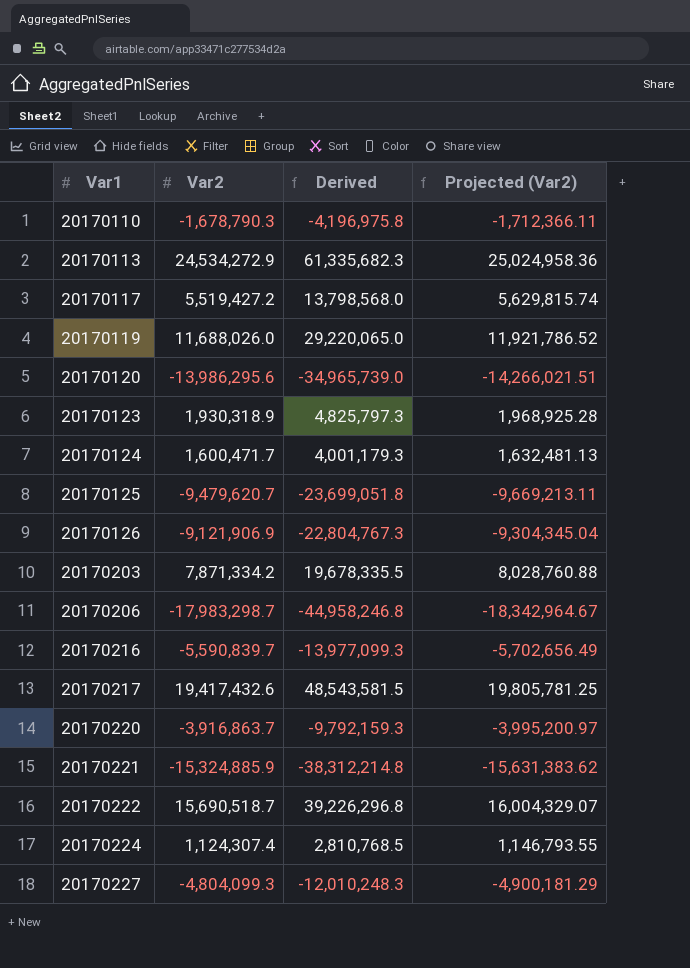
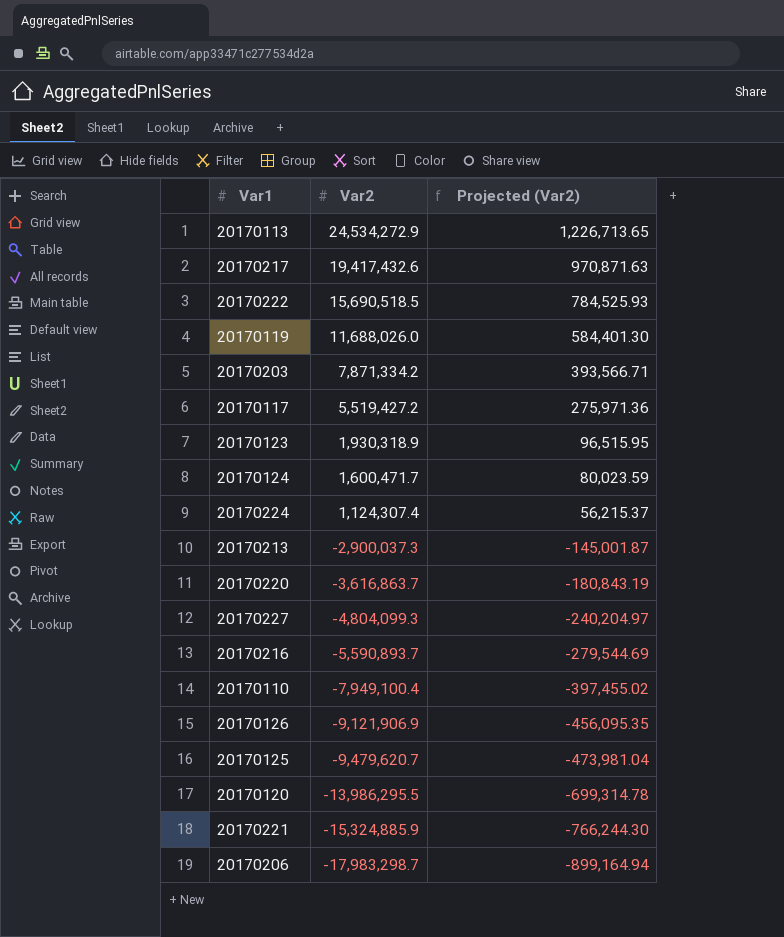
row order: Var1 ascending -> Var2 descending
column Derived | formula: [Var2] * 2.5 -> none
column Projected (Var2) | formula: [Var2] * 1.02 -> [Var2] * 0.05
20170222 | Var2: 15,690,518.7 -> 15,690,518.5
row 20170213: none -> -2,900,037.3 | -145,001.87
20170220 | Var2: -3,916,863.7 -> -3,616,863.7
20170216 | Var2: -5,590,839.7 -> -5,590,893.7
20170110 | Var2: -1,678,790.3 -> -7,949,100.4
20170120 | Var2: -13,986,295.6 -> -13,986,295.5

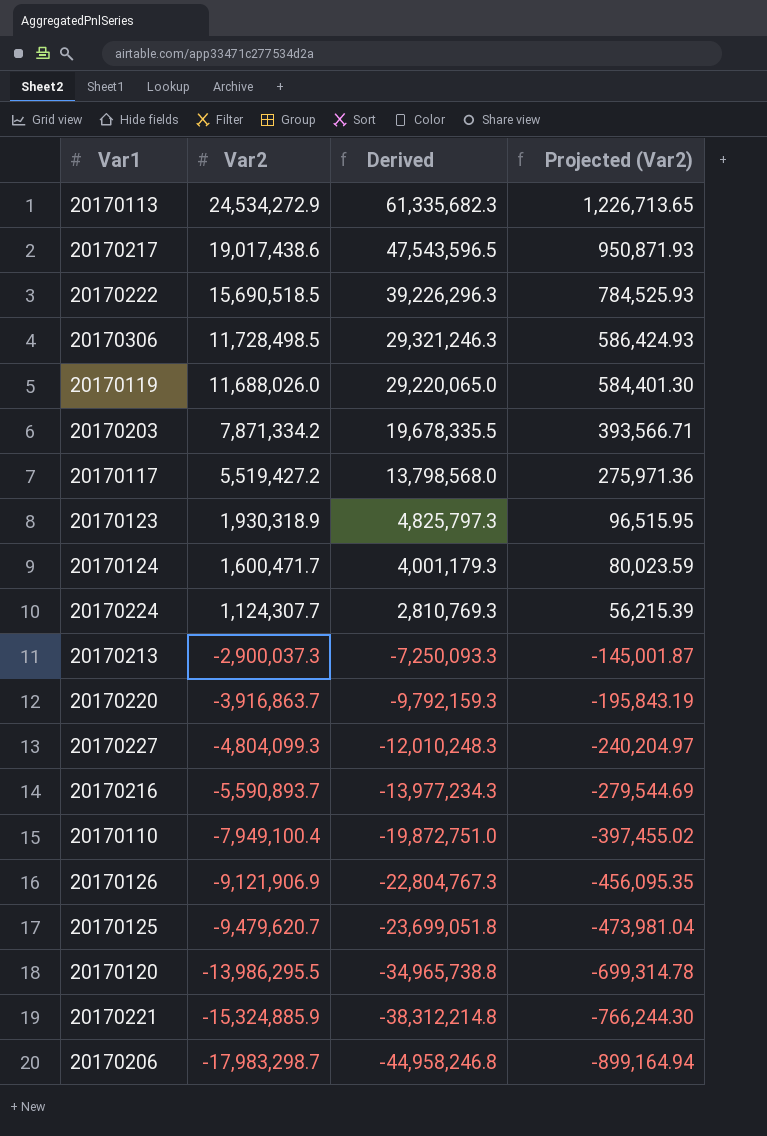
column Derived | formula: none -> [Var2] * 2.5
20170217 | Var2: 19,417,432.6 -> 19,017,438.6
20170217 | Projected (Var2): 970,871.63 -> 950,871.93
row 20170306: none -> 11,728,498.5 | 29,321,246.3 | 586,424.93
20170224 | Var2: 1,124,307.4 -> 1,124,307.7
20170224 | Projected (Var2): 56,215.37 -> 56,215.39
20170220 | Var2: -3,616,863.7 -> -3,916,863.7
20170220 | Projected (Var2): -180,843.19 -> -195,843.19

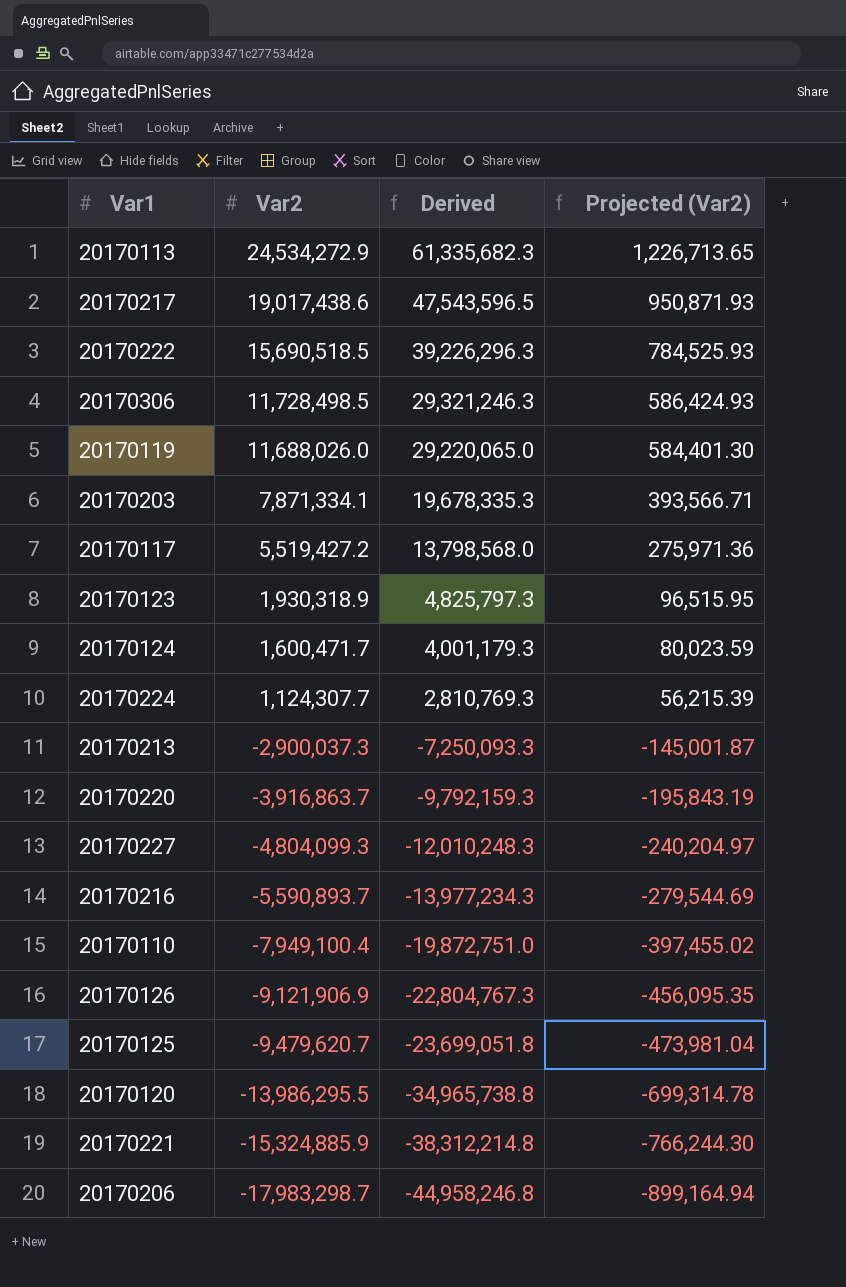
20170203 | Var2: 7,871,334.2 -> 7,871,334.1
20170203 | Derived: 19,678,335.5 -> 19,678,335.3

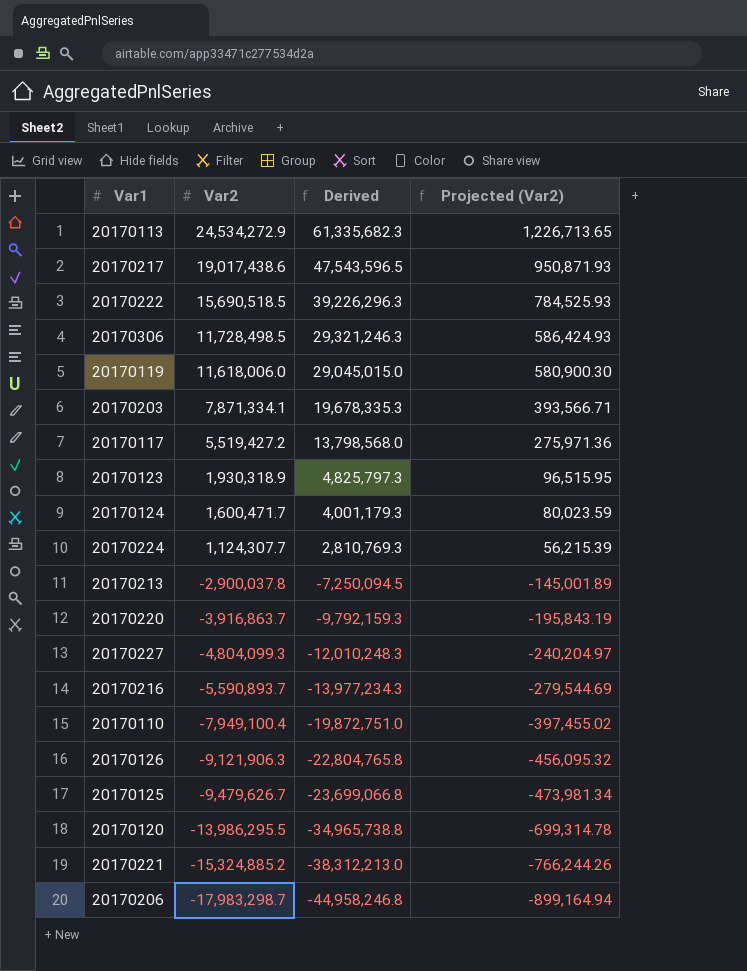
20170119 | Var2: 11,688,026.0 -> 11,618,006.0
20170119 | Derived: 29,220,065.0 -> 29,045,015.0
20170119 | Projected (Var2): 584,401.30 -> 580,900.30
20170213 | Var2: -2,900,037.3 -> -2,900,037.8
20170213 | Derived: -7,250,093.3 -> -7,250,094.5
20170213 | Projected (Var2): -145,001.87 -> -145,001.89
20170126 | Var2: -9,121,906.9 -> -9,121,906.3
20170126 | Derived: -22,804,767.3 -> -22,804,765.8
20170126 | Projected (Var2): -456,095.35 -> -456,095.32
20170125 | Var2: -9,479,620.7 -> -9,479,626.7
20170125 | Derived: -23,699,051.8 -> -23,699,066.8
20170125 | Projected (Var2): -473,981.04 -> -473,981.34
20170221 | Var2: -15,324,885.9 -> -15,324,885.2
20170221 | Derived: -38,312,214.8 -> -38,312,213.0
20170221 | Projected (Var2): -766,244.30 -> -766,244.26

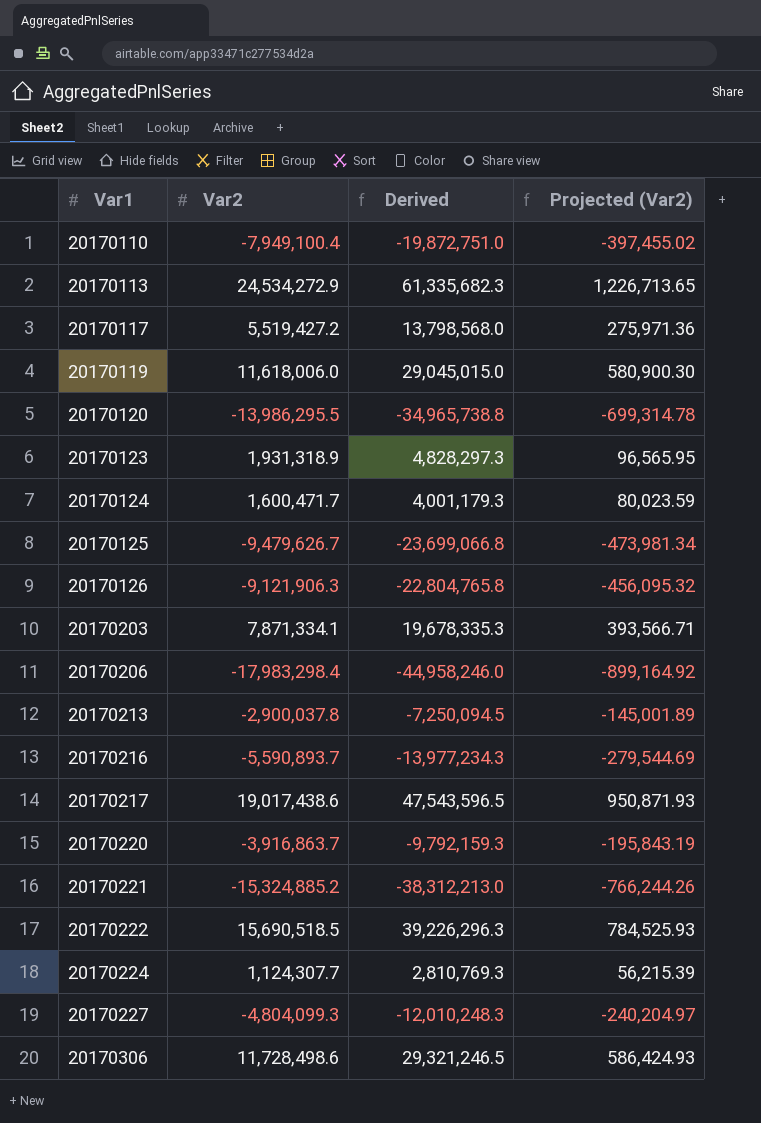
row order: Var2 descending -> Var1 ascending
20170123 | Var2: 1,930,318.9 -> 1,931,318.9
20170123 | Derived: 4,825,797.3 -> 4,828,297.3
20170123 | Projected (Var2): 96,515.95 -> 96,565.95
20170206 | Var2: -17,983,298.7 -> -17,983,298.4
20170206 | Derived: -44,958,246.8 -> -44,958,246.0
20170206 | Projected (Var2): -899,164.94 -> -899,164.92
20170306 | Var2: 11,728,498.5 -> 11,728,498.6
20170306 | Derived: 29,321,246.3 -> 29,321,246.5

